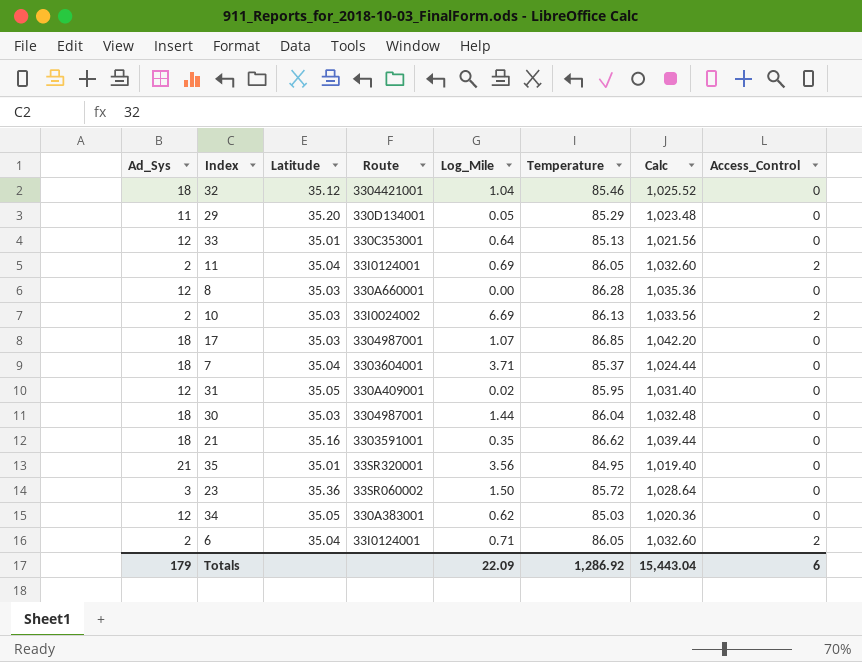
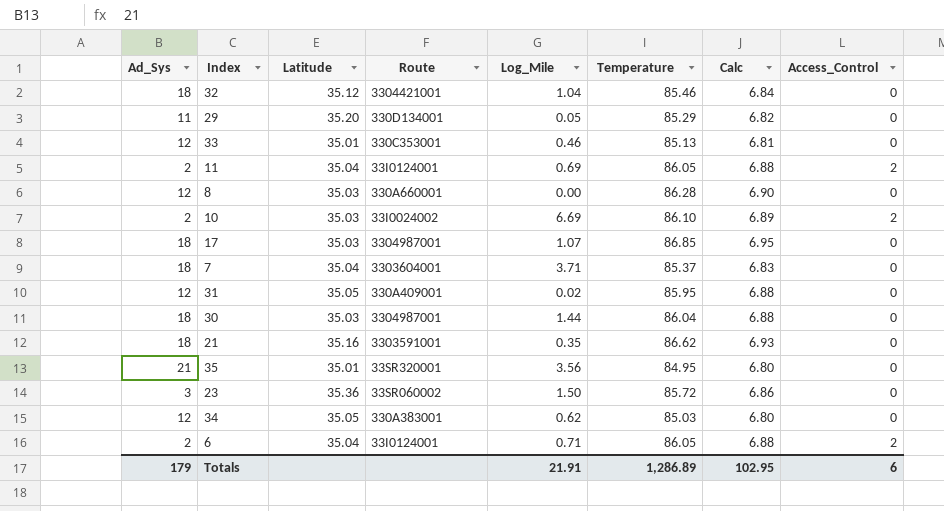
column Calc | formula: [Temperature] * 12 -> [Temperature] * 0.08
33 | Log_Mile: 0.64 -> 0.46
10 | Temperature: 86.13 -> 86.10
Totals | Log_Mile: 22.09 -> 21.91
Totals | Temperature: 1,286.92 -> 1,286.89
Totals | Calc: 15,443.04 -> 102.95

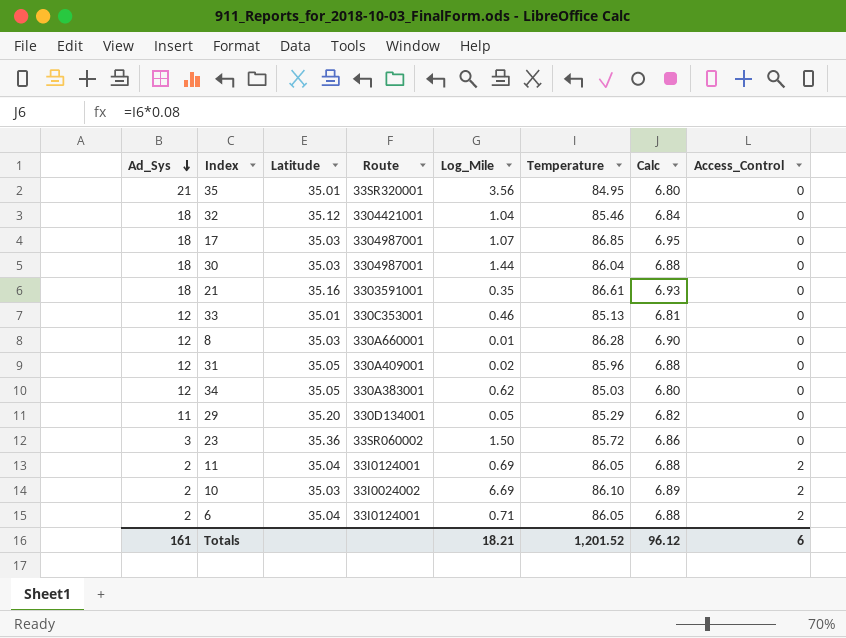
row order: none -> Ad_Sys descending
row 7: 18 | 35.04 | 3303604001 | 3.71 | 85.37 | 6.83 | 0 -> none
21 | Temperature: 86.62 -> 86.61
8 | Log_Mile: 0.00 -> 0.01
31 | Temperature: 85.95 -> 85.96
Totals | Ad_Sys: 179 -> 161
Totals | Log_Mile: 21.91 -> 18.21
Totals | Temperature: 1,286.89 -> 1,201.52
Totals | Calc: 102.95 -> 96.12

